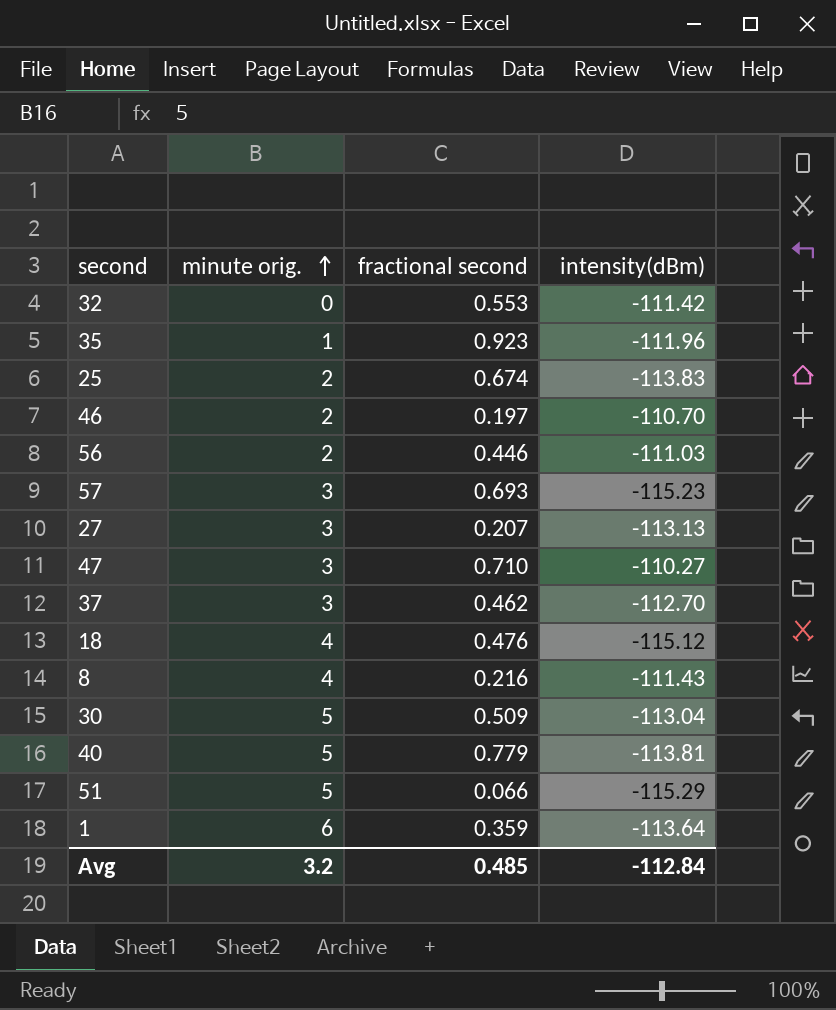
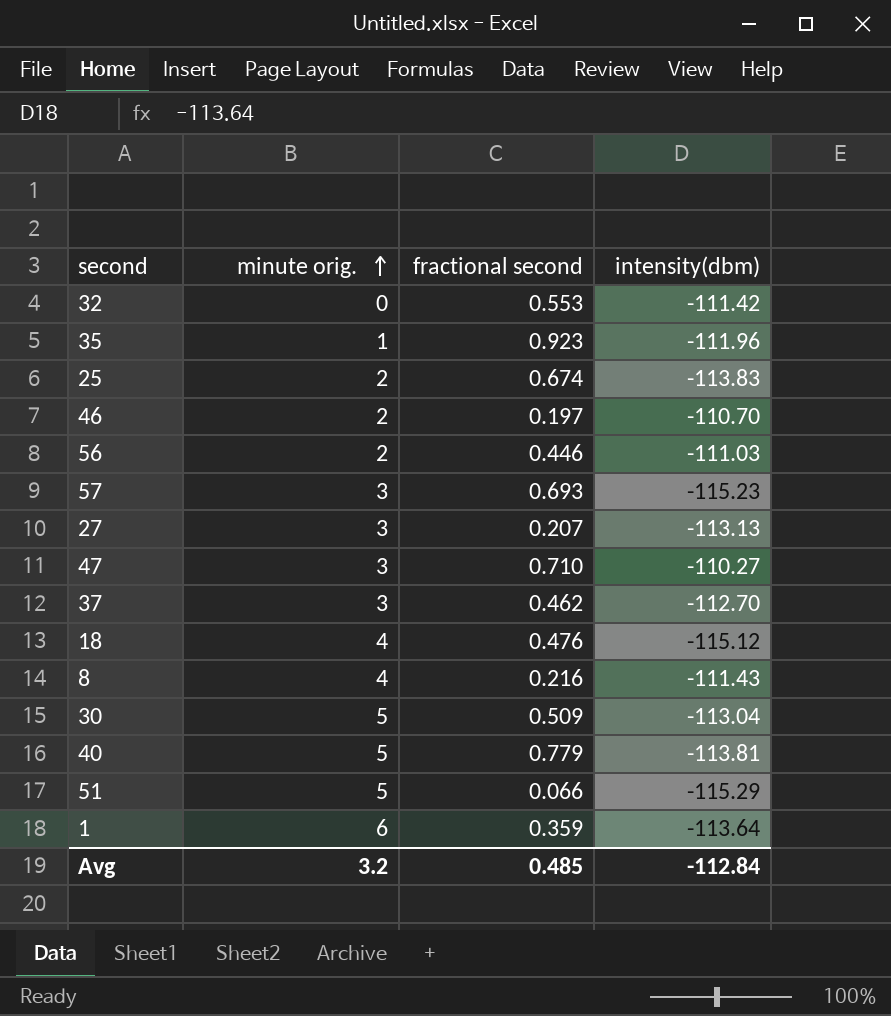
column name: intensity(dBm) -> intensity(dbm)

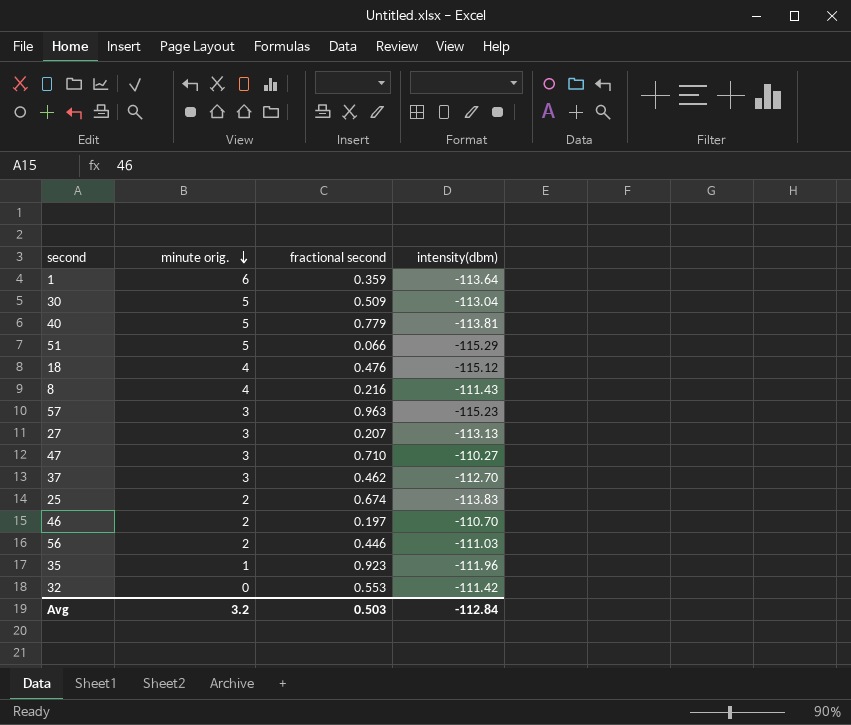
row order: minute orig. ascending -> minute orig. descending
57 | fractional second: 0.693 -> 0.963
Avg | fractional second: 0.485 -> 0.503

